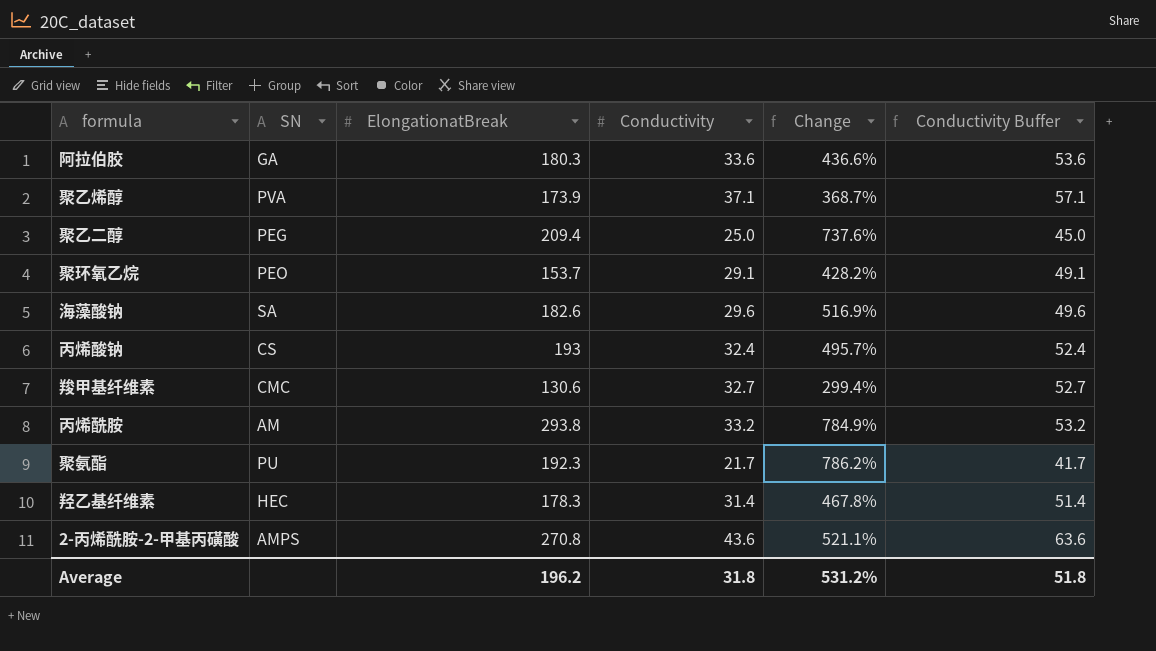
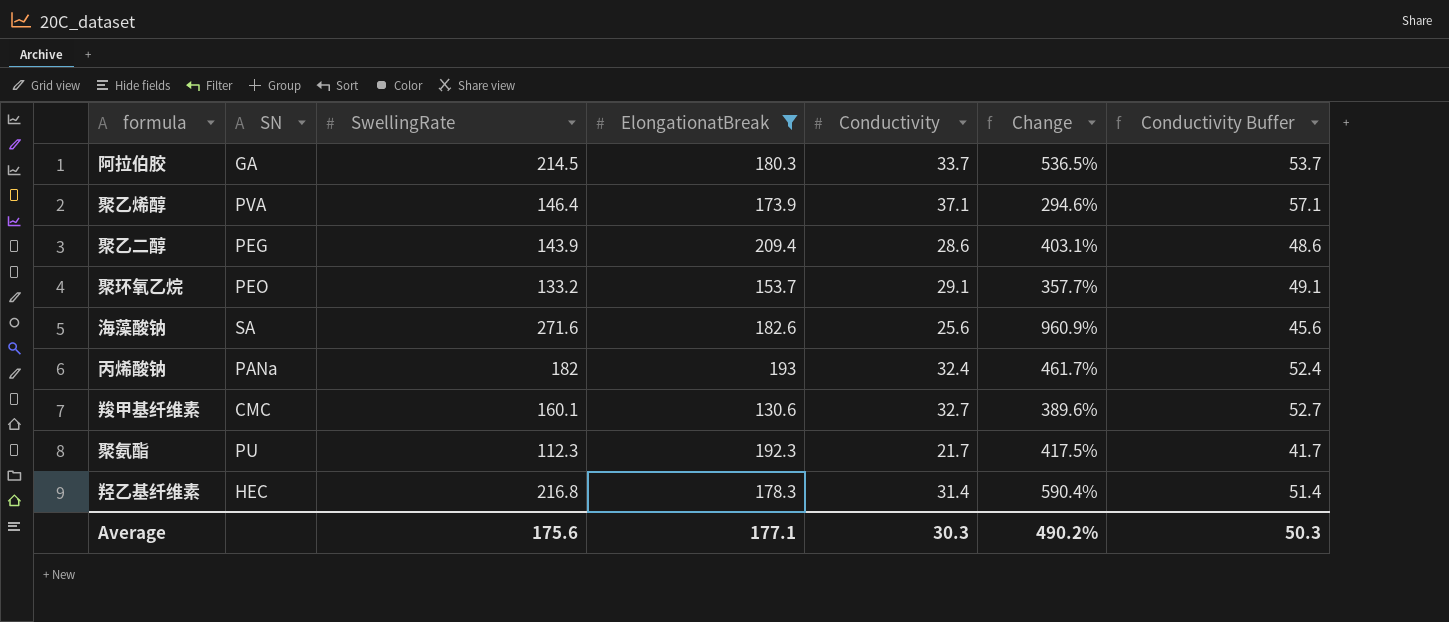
filter: none -> ElongationatBreak <= 209.4
column SwellingRate | position: none -> 3
column Change | formula: ([ElongationatBreak] - [Conductivity]) / [Conductivity] -> ([SwellingRate] - [Conductivity]) / [Conductivity]
阿拉伯胶 | Conductivity: 33.6 -> 33.7
阿拉伯胶 | Conductivity Buffer: 53.6 -> 53.7
聚乙二醇 | Conductivity: 25.0 -> 28.6
聚乙二醇 | Conductivity Buffer: 45.0 -> 48.6
海藻酸钠 | Conductivity: 29.6 -> 25.6
海藻酸钠 | Conductivity Buffer: 49.6 -> 45.6
丙烯酸钠 | SN: CS -> PANa
Average | ElongationatBreak: 196.2 -> 177.1
Average | Conductivity: 31.8 -> 30.3
Average | Change: 531.2% -> 490.2%
Average | Conductivity Buffer: 51.8 -> 50.3

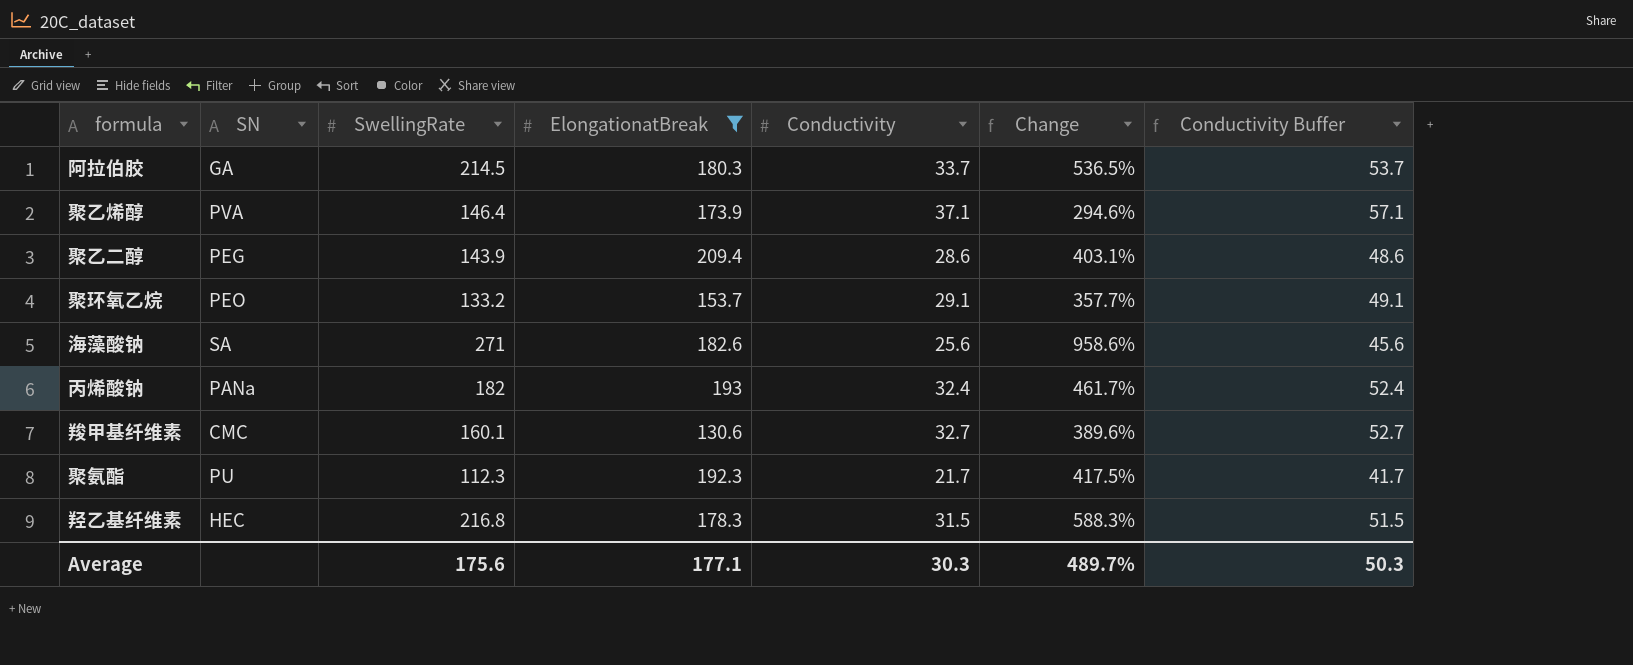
海藻酸钠 | SwellingRate: 271.6 -> 271
海藻酸钠 | Change: 960.9% -> 958.6%
羟乙基纤维素 | Conductivity: 31.4 -> 31.5
羟乙基纤维素 | Change: 590.4% -> 588.3%
羟乙基纤维素 | Conductivity Buffer: 51.4 -> 51.5
Average | Change: 490.2% -> 489.7%

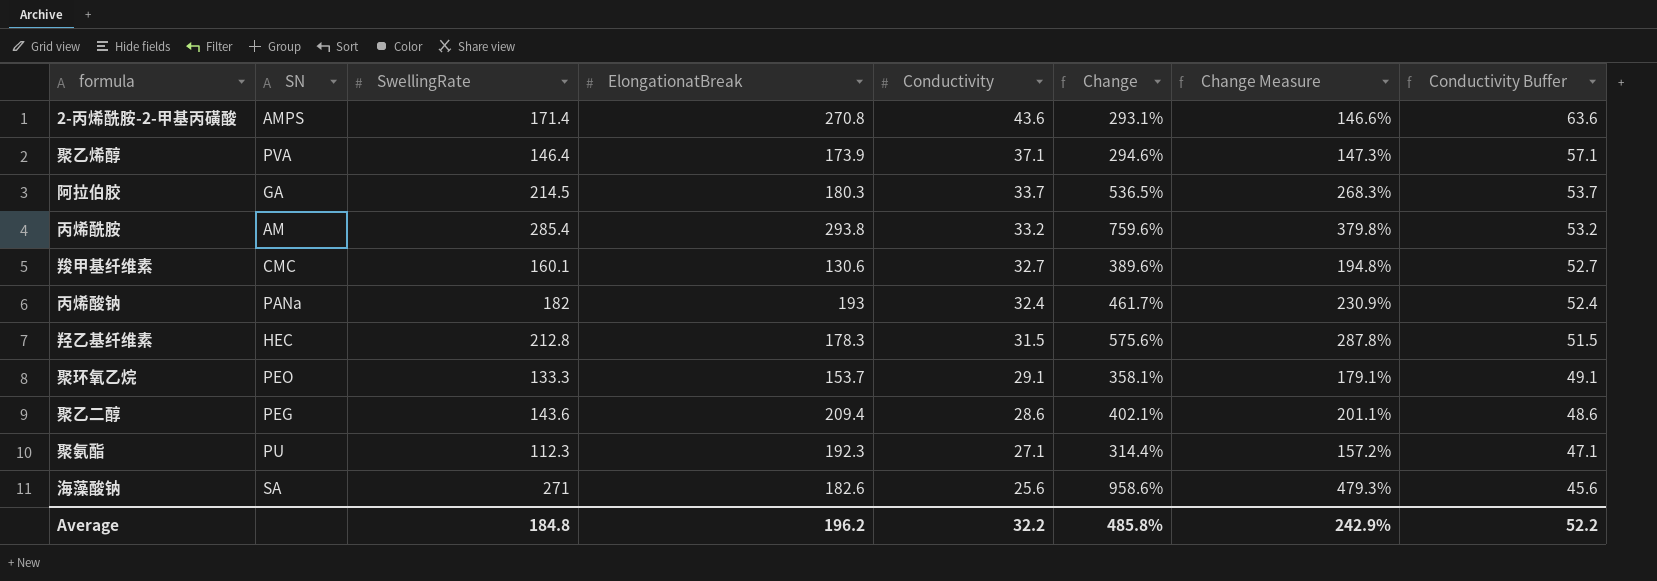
filter: ElongationatBreak <= 209.4 -> none
row order: none -> Conductivity descending
column Change Measure | formula: none -> [Change] * 0.5
羟乙基纤维素 | SwellingRate: 216.8 -> 212.8
羟乙基纤维素 | Change: 588.3% -> 575.6%
聚环氧乙烷 | SwellingRate: 133.2 -> 133.3
聚环氧乙烷 | Change: 357.7% -> 358.1%
聚乙二醇 | SwellingRate: 143.9 -> 143.6
聚乙二醇 | Change: 403.1% -> 402.1%
聚氨酯 | Conductivity: 21.7 -> 27.1
聚氨酯 | Change: 417.5% -> 314.4%
聚氨酯 | Conductivity Buffer: 41.7 -> 47.1
Average | SwellingRate: 175.6 -> 184.8
Average | ElongationatBreak: 177.1 -> 196.2
Average | Conductivity: 30.3 -> 32.2
Average | Change: 489.7% -> 485.8%
Average | Conductivity Buffer: 50.3 -> 52.2

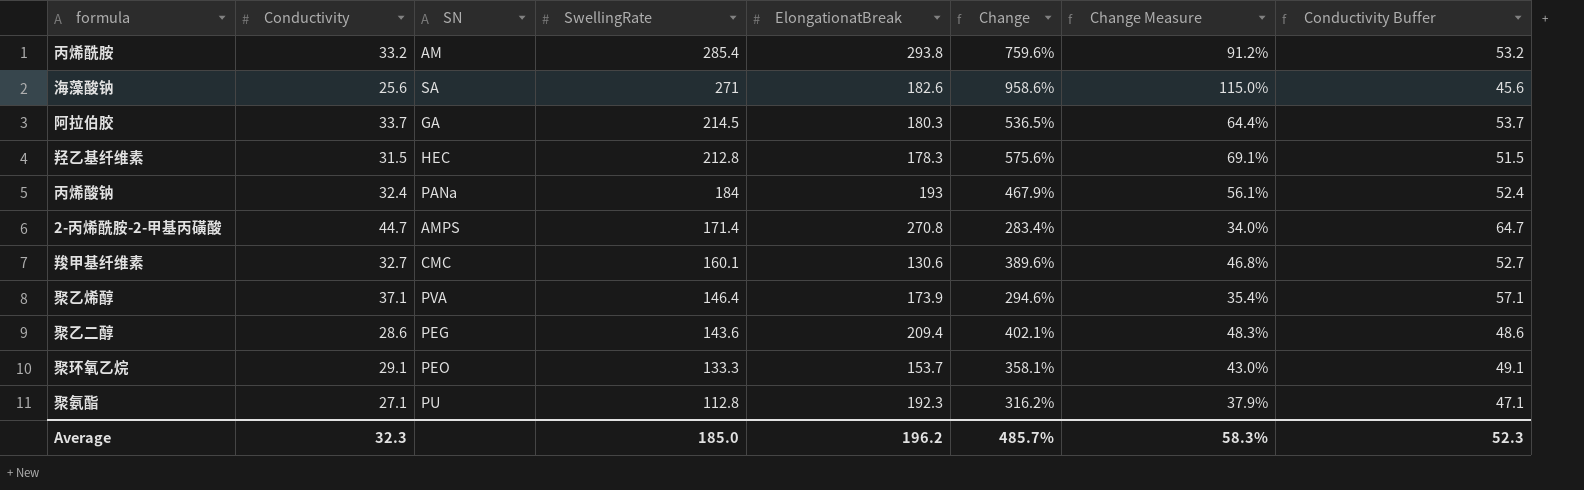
row order: Conductivity descending -> SwellingRate descending
column Conductivity | position: 5 -> 2
column Change Measure | formula: [Change] * 0.5 -> [Change] * 0.12
丙烯酸钠 | SwellingRate: 182 -> 184
丙烯酸钠 | Change: 461.7% -> 467.9%
2-丙烯酰胺-2-甲基丙磺酸 | Conductivity: 43.6 -> 44.7
2-丙烯酰胺-2-甲基丙磺酸 | Change: 293.1% -> 283.4%
2-丙烯酰胺-2-甲基丙磺酸 | Conductivity Buffer: 63.6 -> 64.7
聚氨酯 | SwellingRate: 112.3 -> 112.8
聚氨酯 | Change: 314.4% -> 316.2%
Average | Conductivity: 32.2 -> 32.3
Average | SwellingRate: 184.8 -> 185.0
Average | Change: 485.8% -> 485.7%
Average | Change Measure: 242.9% -> 58.3%
Average | Conductivity Buffer: 52.2 -> 52.3

